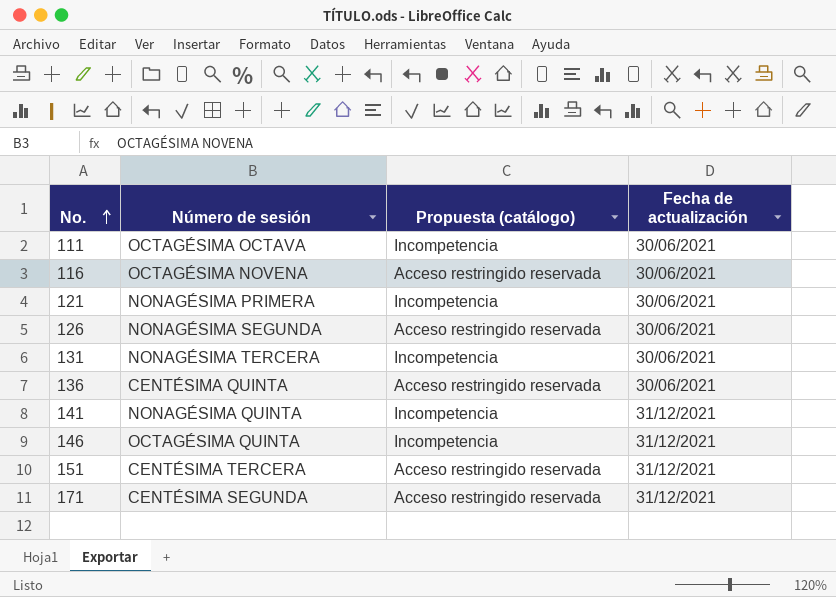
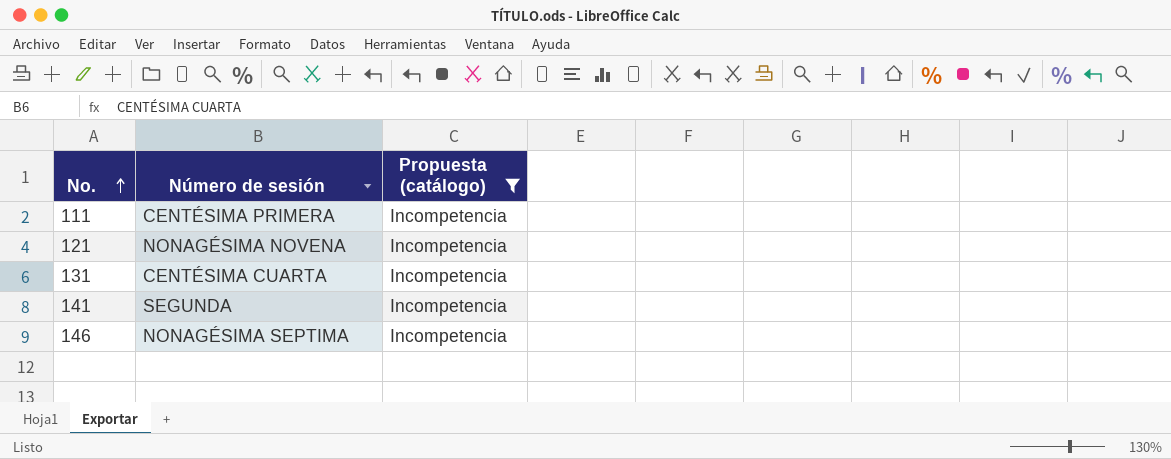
filter: none -> Propuesta (catálogo) = Incompetencia
column Fecha de actualización | position: 4 -> none
111 | Número de sesión: OCTAGÉSIMA OCTAVA -> CENTÉSIMA PRIMERA
121 | Número de sesión: NONAGÉSIMA PRIMERA -> NONAGÉSIMA NOVENA
131 | Número de sesión: NONAGÉSIMA TERCERA -> CENTÉSIMA CUARTA
141 | Número de sesión: NONAGÉSIMA QUINTA -> SEGUNDA
146 | Número de sesión: OCTAGÉSIMA QUINTA -> NONAGÉSIMA SEPTIMA

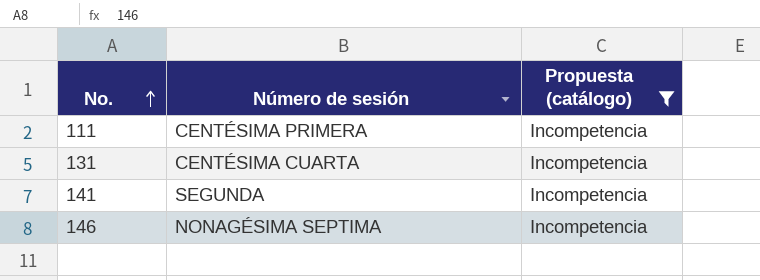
row 121: NONAGÉSIMA NOVENA | Incompetencia -> none

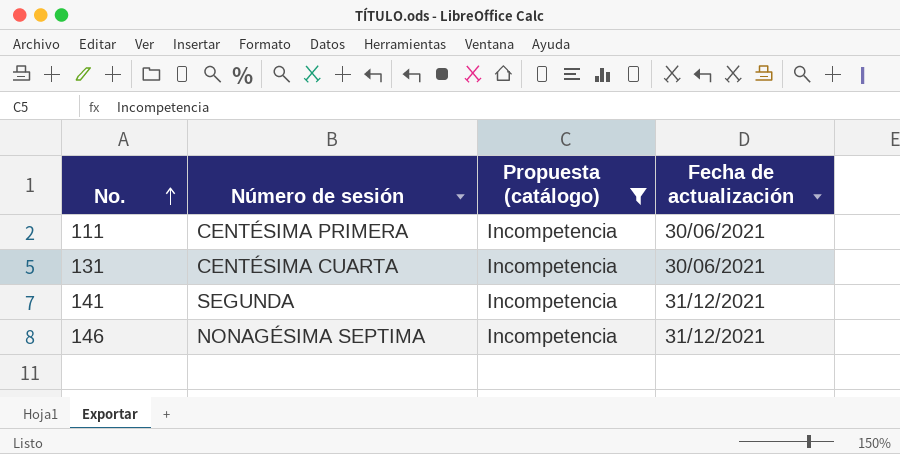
column Fecha de actualización | position: none -> 4

